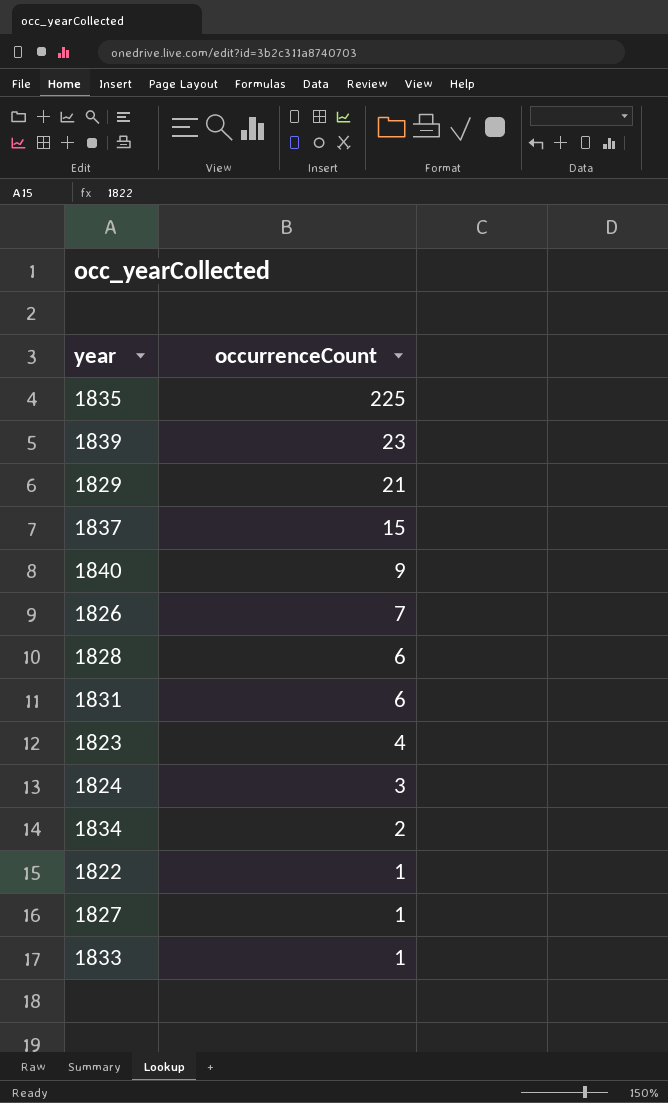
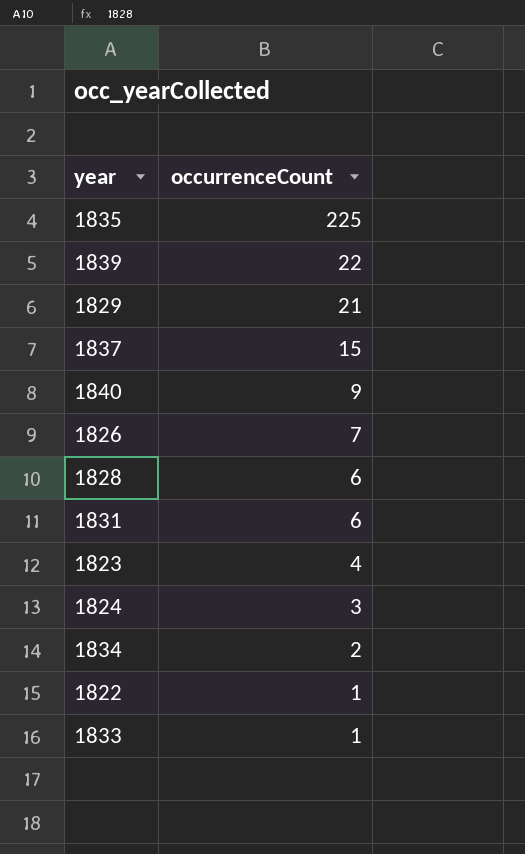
row 1827: 1 -> none
1839 | occurrenceCount: 23 -> 22

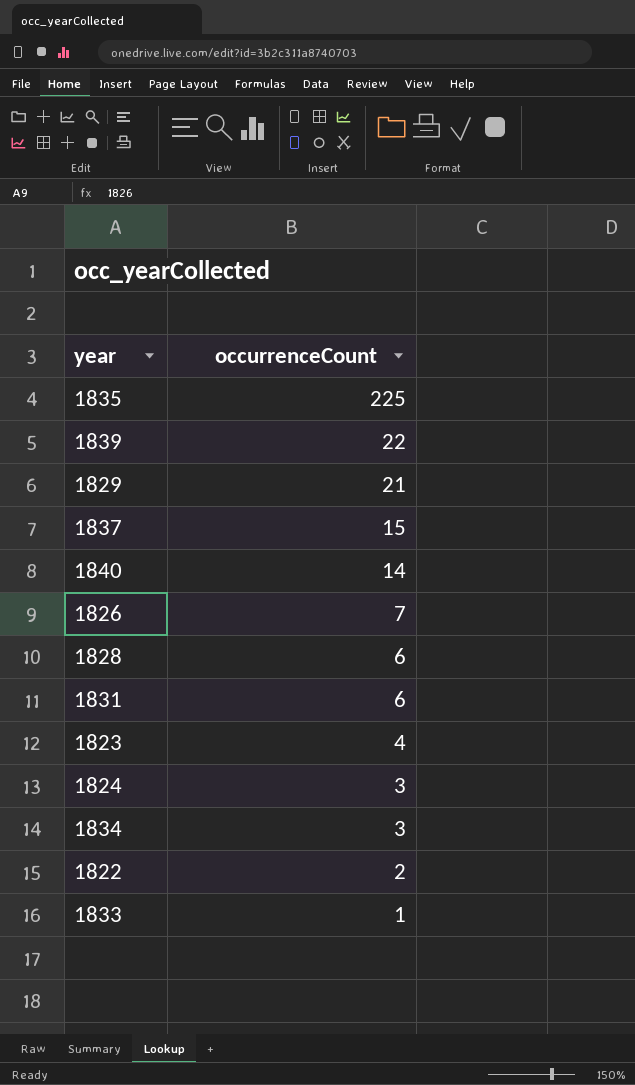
1840 | occurrenceCount: 9 -> 14
1834 | occurrenceCount: 2 -> 3
1822 | occurrenceCount: 1 -> 2

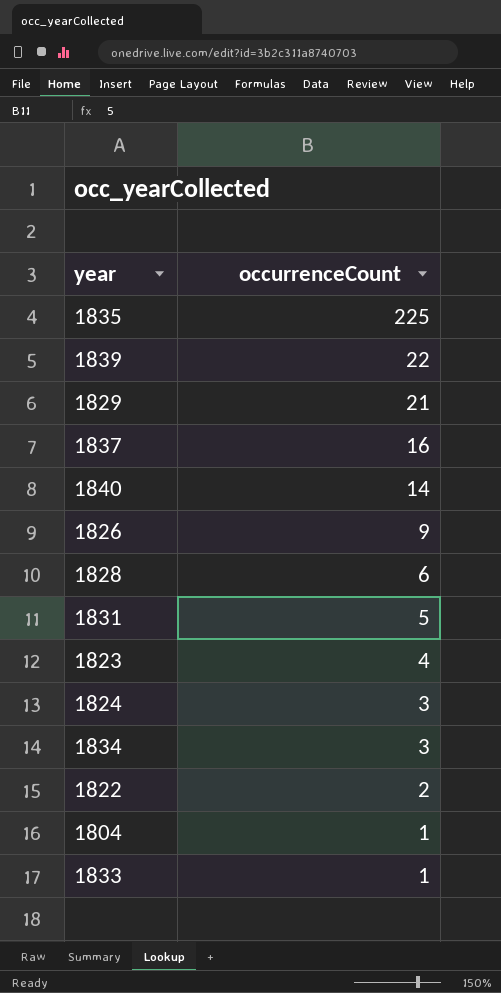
1837 | occurrenceCount: 15 -> 16
1826 | occurrenceCount: 7 -> 9
1831 | occurrenceCount: 6 -> 5
row 1804: none -> 1

